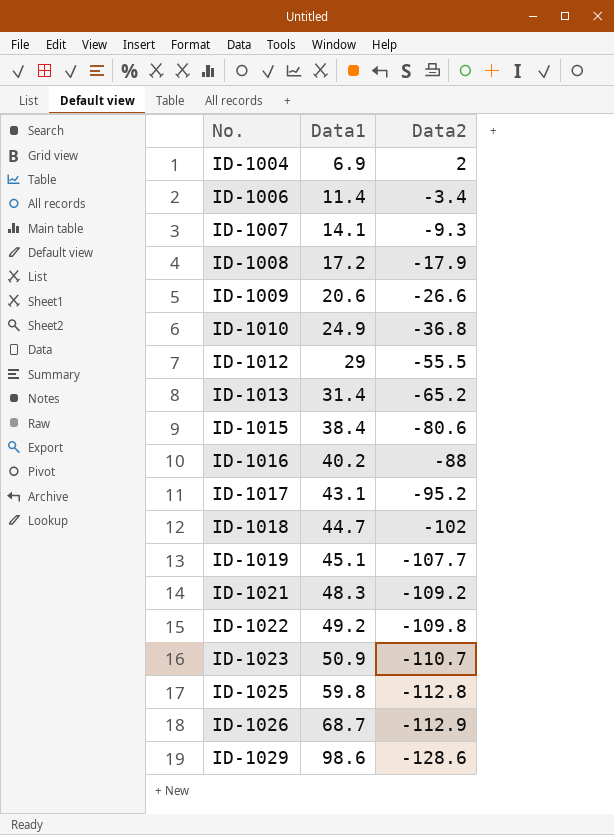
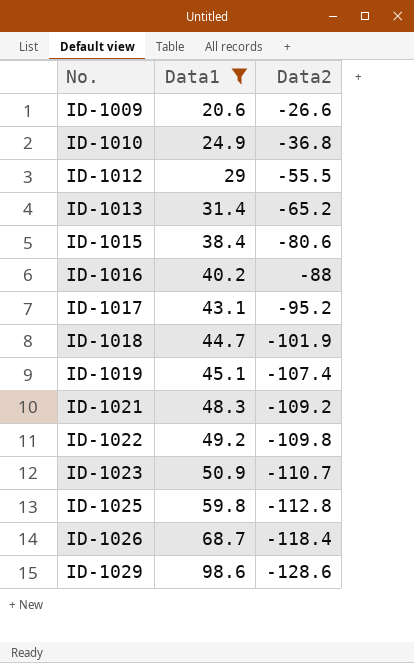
filter: none -> Data1 >= 20.6
ID-1018 | Data2: -102 -> -101.9
ID-1019 | Data2: -107.7 -> -107.4
ID-1026 | Data2: -112.9 -> -118.4

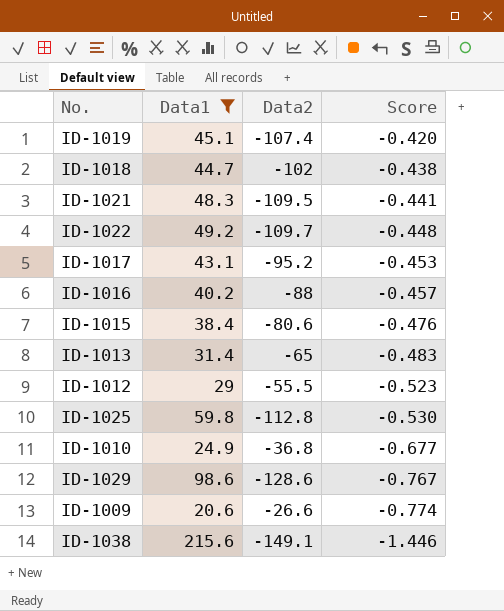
row order: No. ascending -> Score descending
column Score | formula: none -> [Data1] / [Data2]
row ID-1023: 50.9 | -110.7 -> none
row ID-1026: 68.7 | -118.4 -> none
ID-1018 | Data2: -101.9 -> -102
ID-1021 | Data2: -109.2 -> -109.5
ID-1022 | Data2: -109.8 -> -109.7
ID-1013 | Data2: -65.2 -> -65
row ID-1038: none -> 215.6 | -149.1 | -1.446

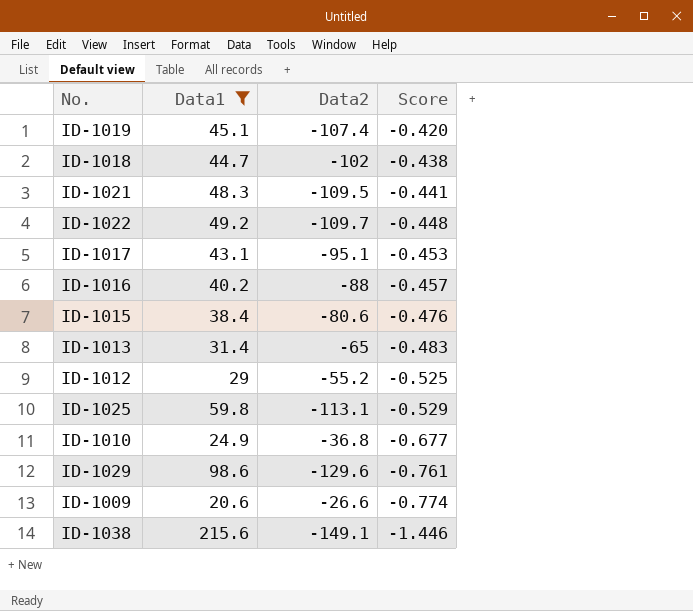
ID-1017 | Data2: -95.2 -> -95.1
ID-1012 | Data2: -55.5 -> -55.2
ID-1012 | Score: -0.523 -> -0.525
ID-1025 | Data2: -112.8 -> -113.1
ID-1025 | Score: -0.530 -> -0.529
ID-1029 | Data2: -128.6 -> -129.6
ID-1029 | Score: -0.767 -> -0.761

